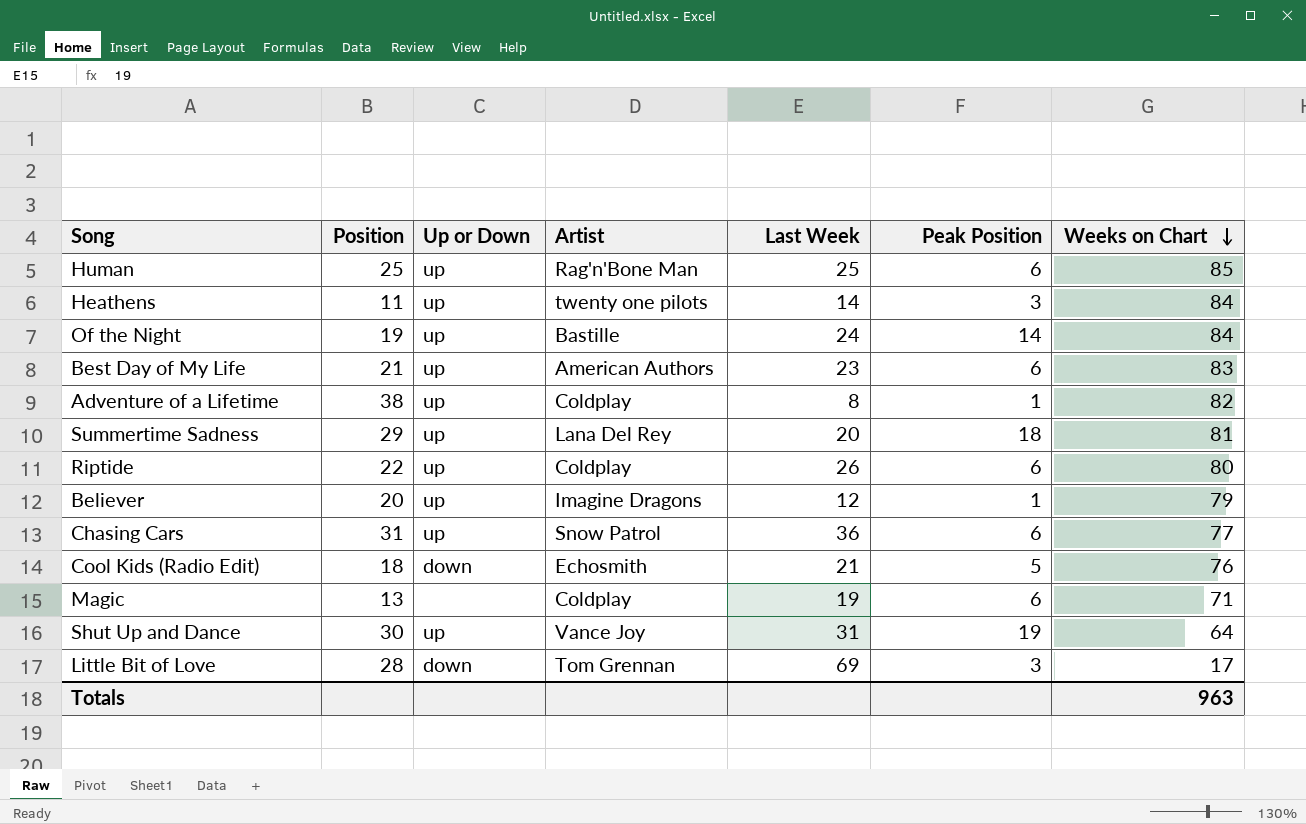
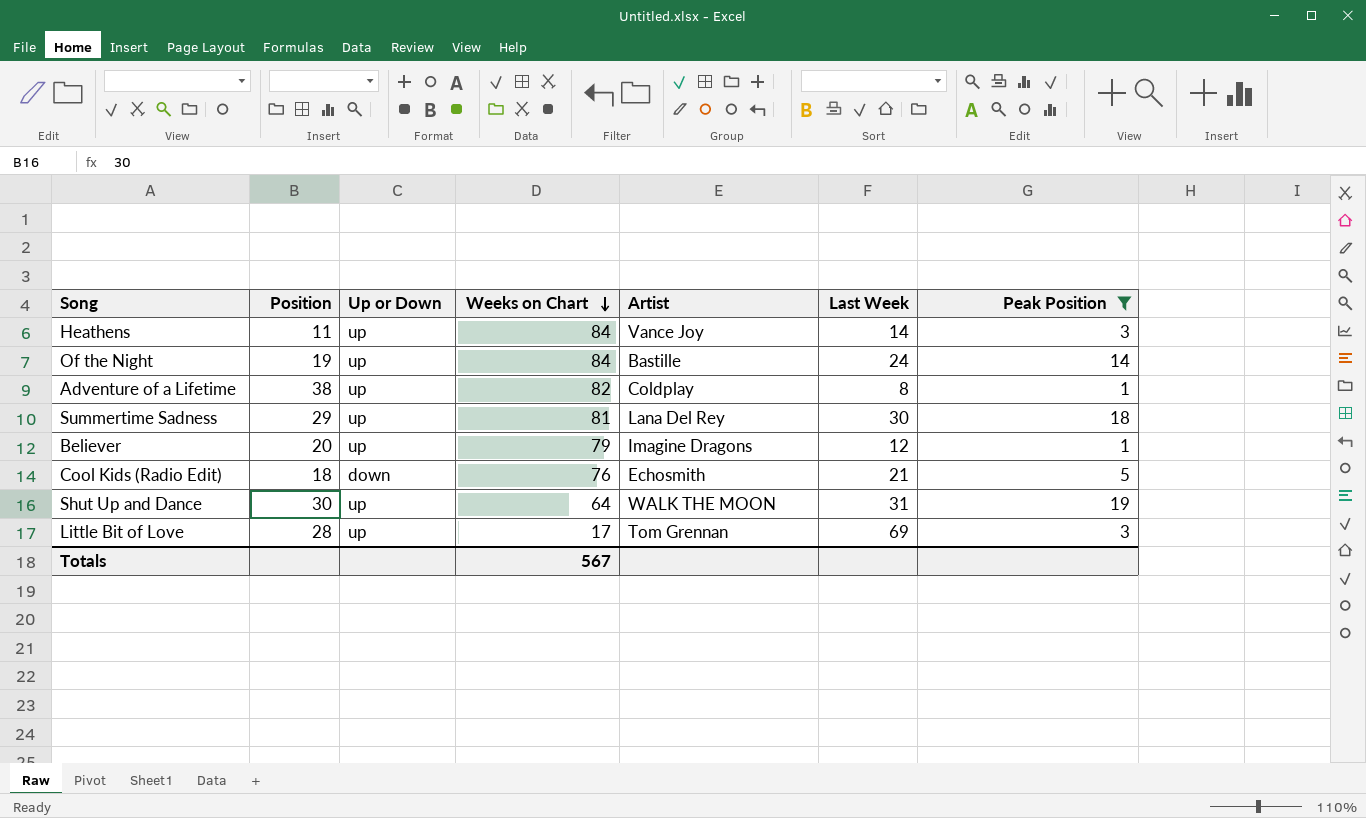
filter: none -> Peak Position != 6
column Weeks on Chart | position: 7 -> 4
Heathens | Artist: twenty one pilots -> Vance Joy
Summertime Sadness | Last Week: 20 -> 30
Shut Up and Dance | Artist: Vance Joy -> WALK THE MOON
Little Bit of Love | Up or Down: down -> up
Totals | Weeks on Chart: 963 -> 567

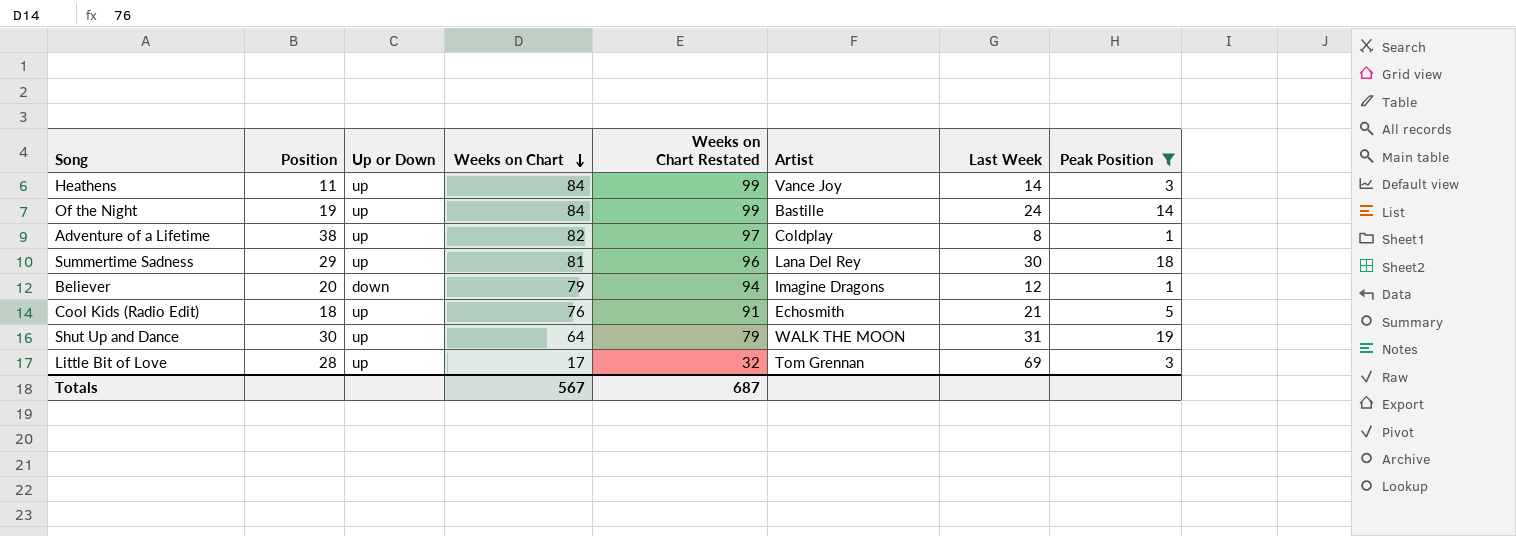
column Weeks on Chart Restated | formula: none -> [Weeks on Chart] + 15
Believer | Up or Down: up -> down
Cool Kids (Radio Edit) | Up or Down: down -> up

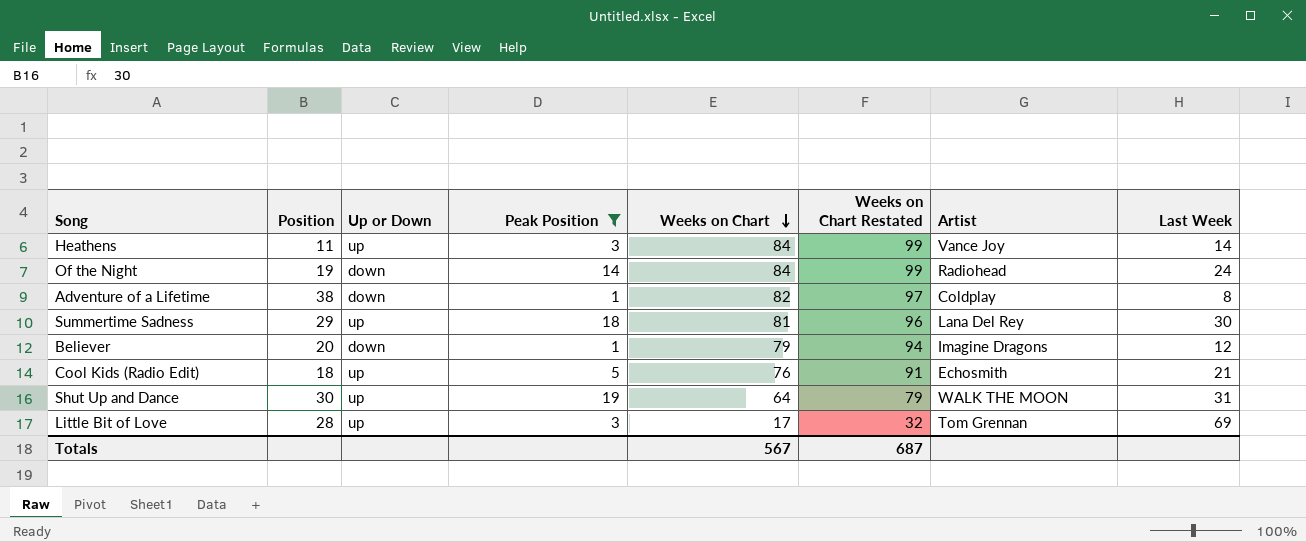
column Peak Position | position: 8 -> 4
Of the Night | Up or Down: up -> down
Of the Night | Artist: Bastille -> Radiohead
Adventure of a Lifetime | Up or Down: up -> down

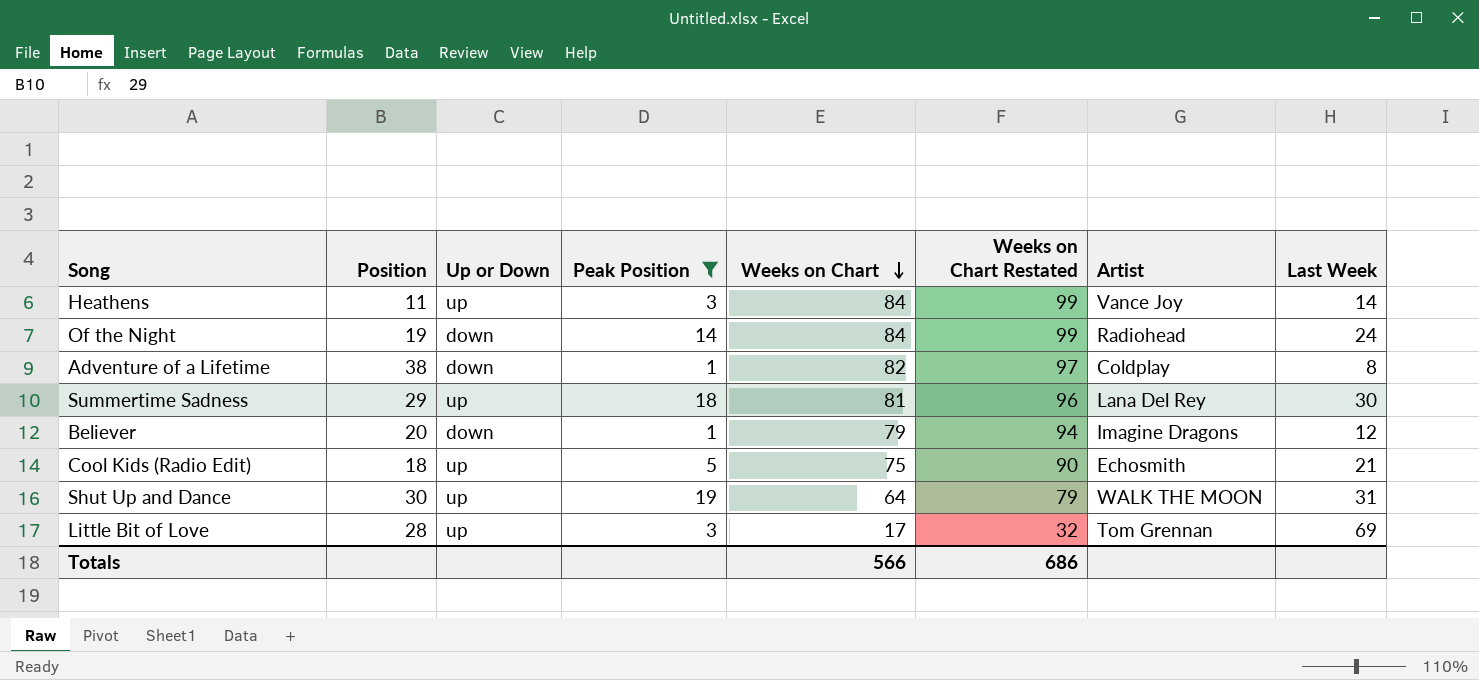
Cool Kids (Radio Edit) | Weeks on Chart: 76 -> 75
Cool Kids (Radio Edit) | Weeks on Chart Restated: 91 -> 90
Totals | Weeks on Chart: 567 -> 566
Totals | Weeks on Chart Restated: 687 -> 686

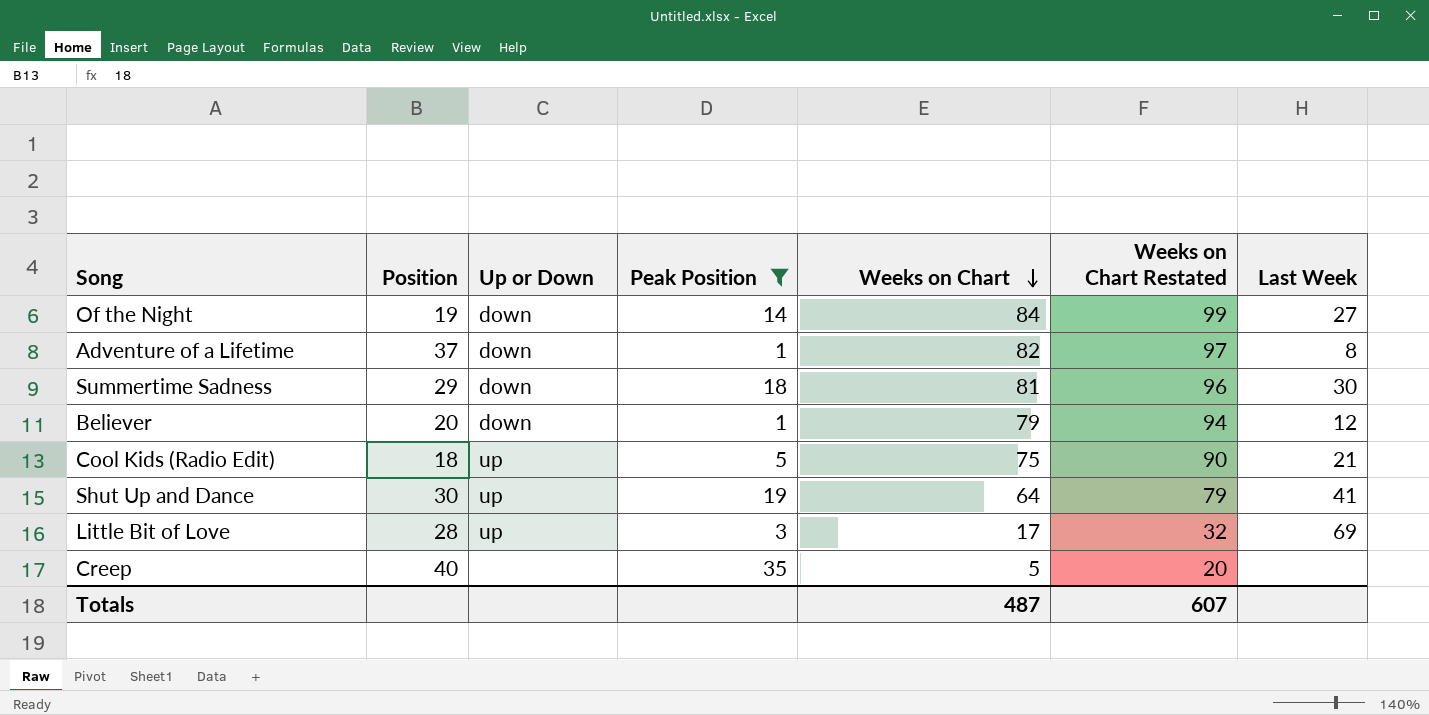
column Artist | position: 7 -> none
row Heathens: 11 | up | 3 | 84 | 99 | Vance Joy | 14 -> none
Of the Night | Last Week: 24 -> 27
Adventure of a Lifetime | Position: 38 -> 37
Summertime Sadness | Up or Down: up -> down
Shut Up and Dance | Last Week: 31 -> 41
row Creep: none -> 40 | none | 35 | 5 | 20 | none
Totals | Weeks on Chart: 566 -> 487
Totals | Weeks on Chart Restated: 686 -> 607

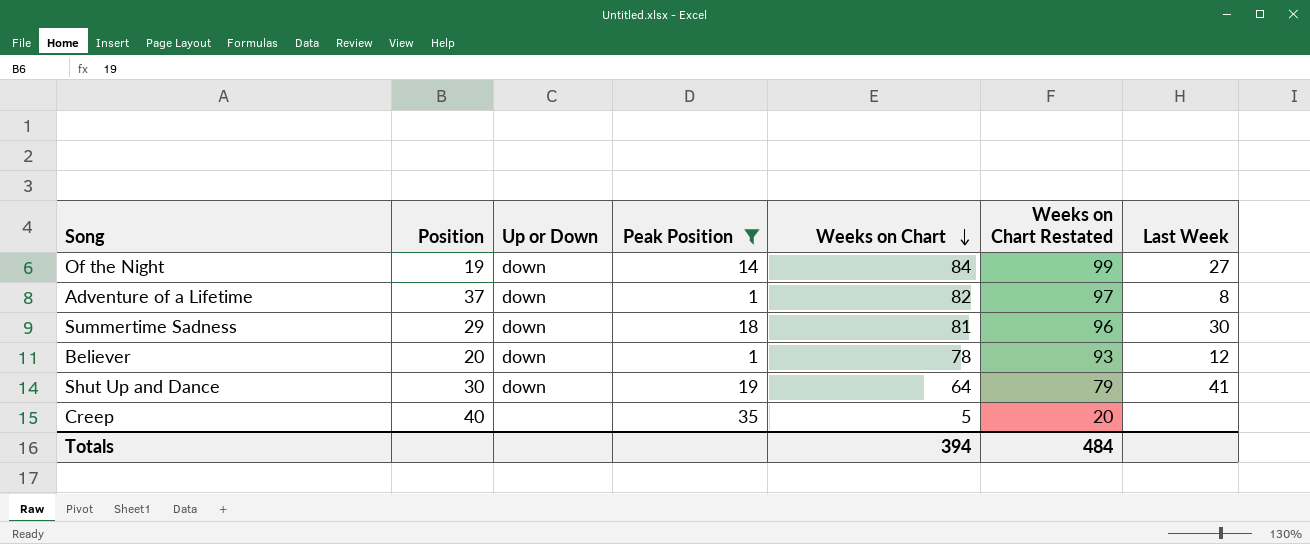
row Cool Kids (Radio Edit): 18 | up | 5 | 75 | 90 | 21 -> none
row Little Bit of Love: 28 | up | 3 | 17 | 32 | 69 -> none
Believer | Weeks on Chart: 79 -> 78
Believer | Weeks on Chart Restated: 94 -> 93
Shut Up and Dance | Up or Down: up -> down
Totals | Weeks on Chart: 487 -> 394
Totals | Weeks on Chart Restated: 607 -> 484

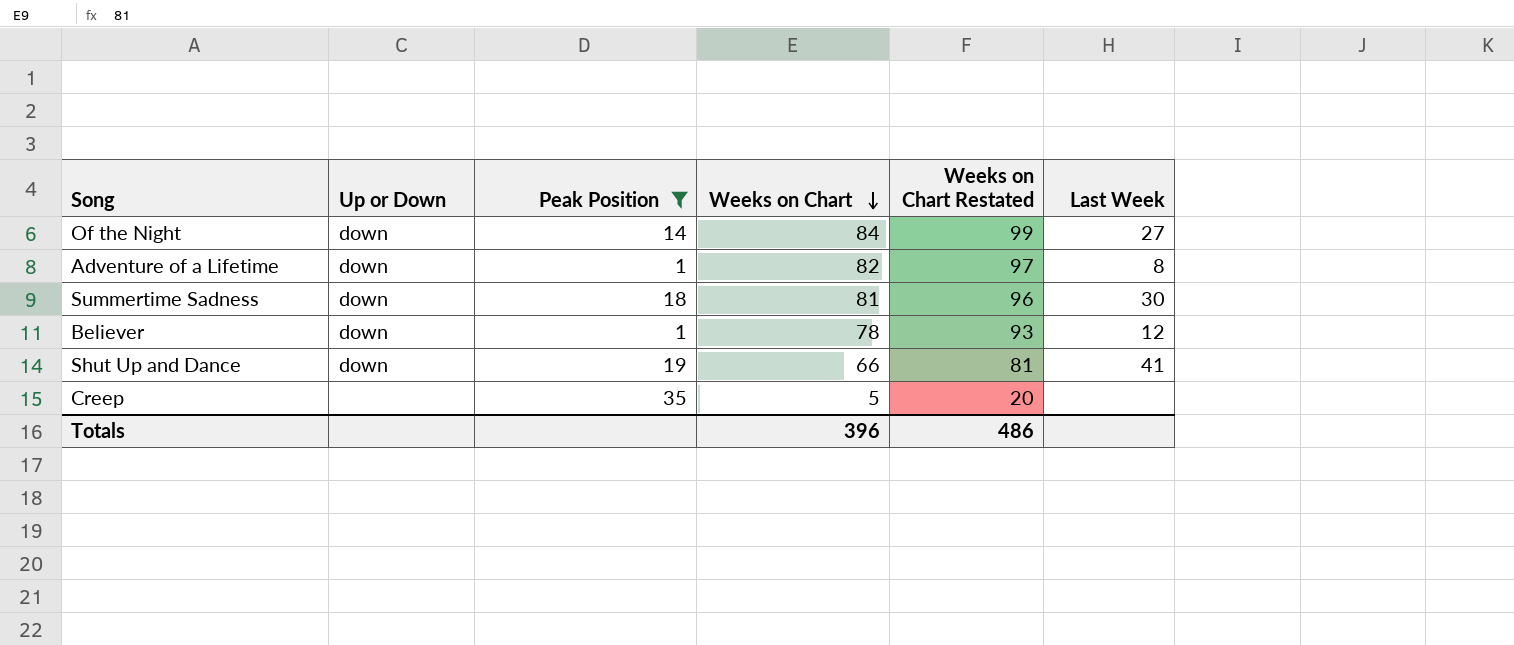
column Position | position: 2 -> none
Shut Up and Dance | Weeks on Chart: 64 -> 66
Shut Up and Dance | Weeks on Chart Restated: 79 -> 81
Totals | Weeks on Chart: 394 -> 396
Totals | Weeks on Chart Restated: 484 -> 486

